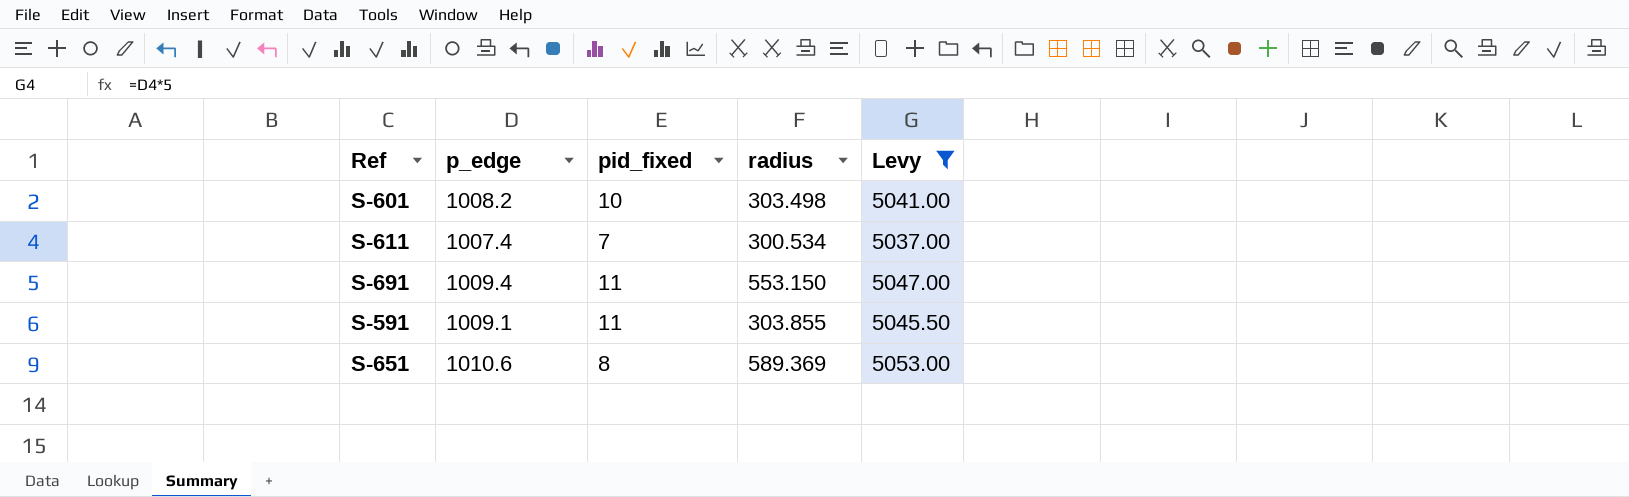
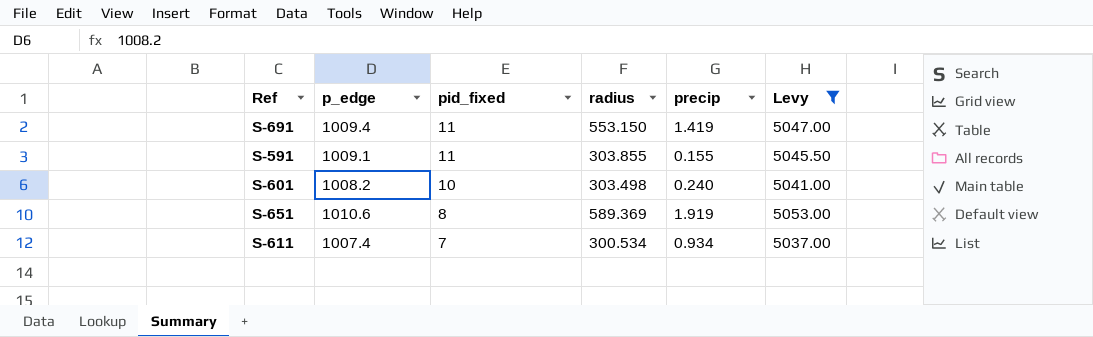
row order: none -> pid_fixed descending
column precip | position: none -> 5

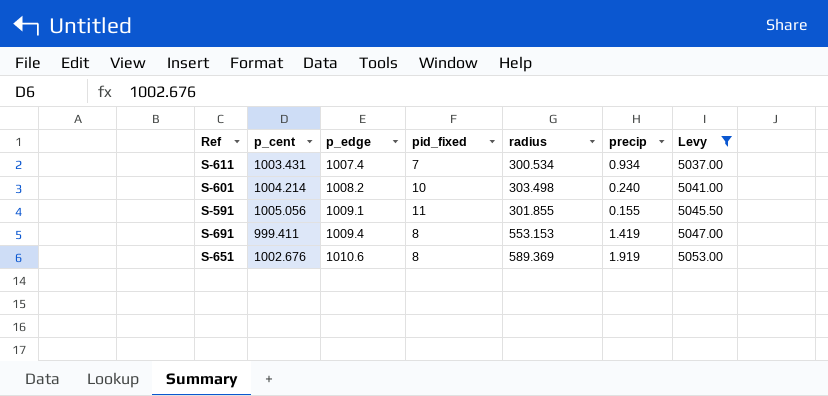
row order: pid_fixed descending -> p_edge ascending
column p_cent | position: none -> 2
S-591 | radius: 303.855 -> 301.855
S-691 | pid_fixed: 11 -> 8
S-691 | radius: 553.150 -> 553.153

